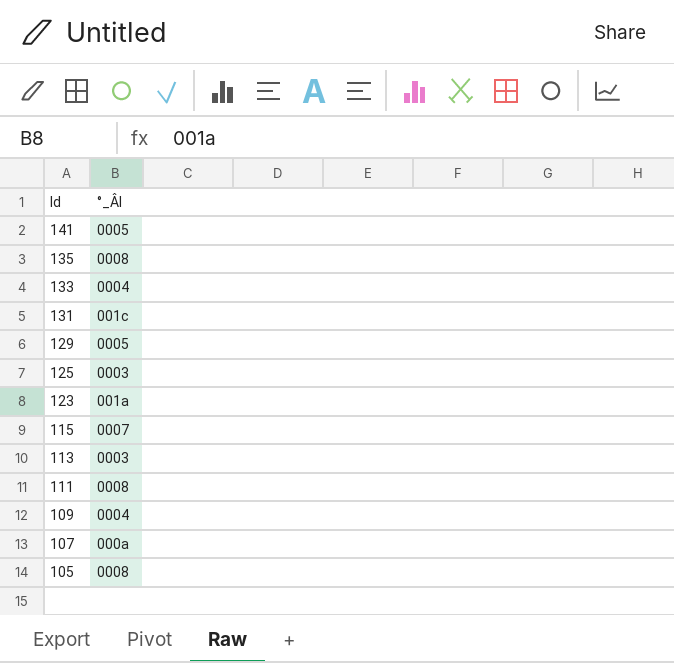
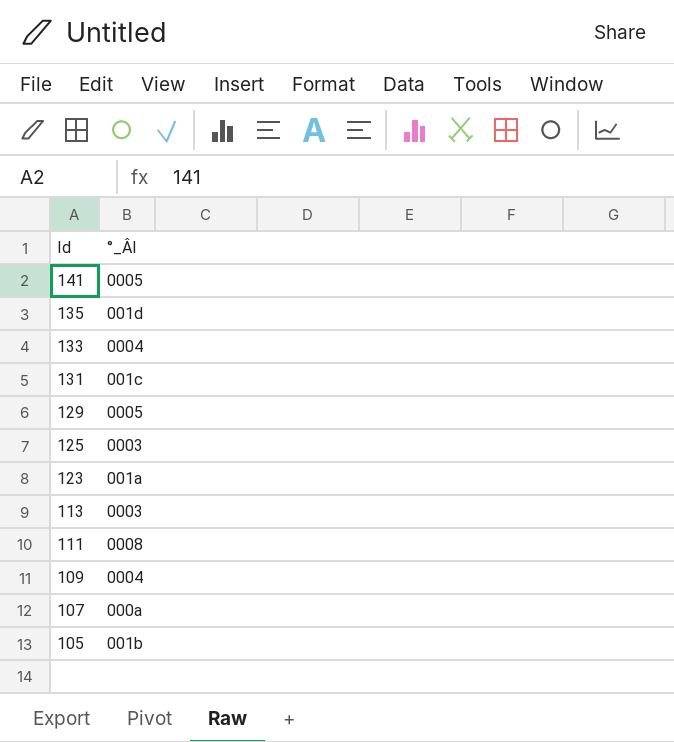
row 115: 0007 -> none
135 | °_ÂI: 0008 -> 001d
105 | °_ÂI: 0008 -> 001b

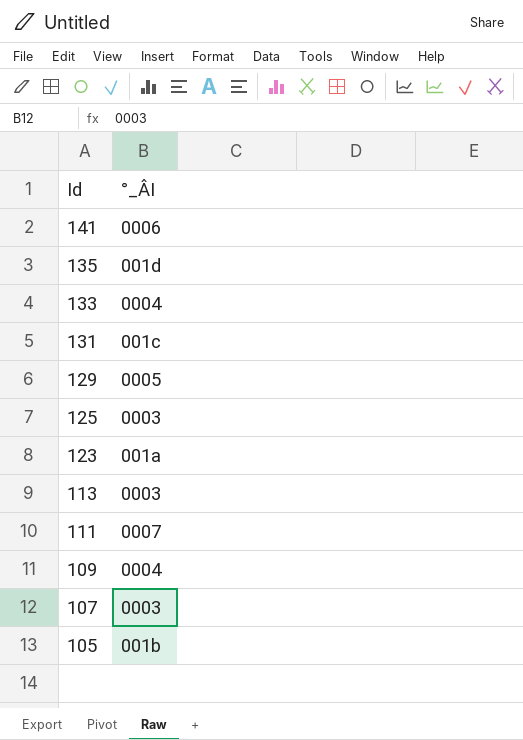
141 | °_ÂI: 0005 -> 0006
111 | °_ÂI: 0008 -> 0007
107 | °_ÂI: 000a -> 0003

